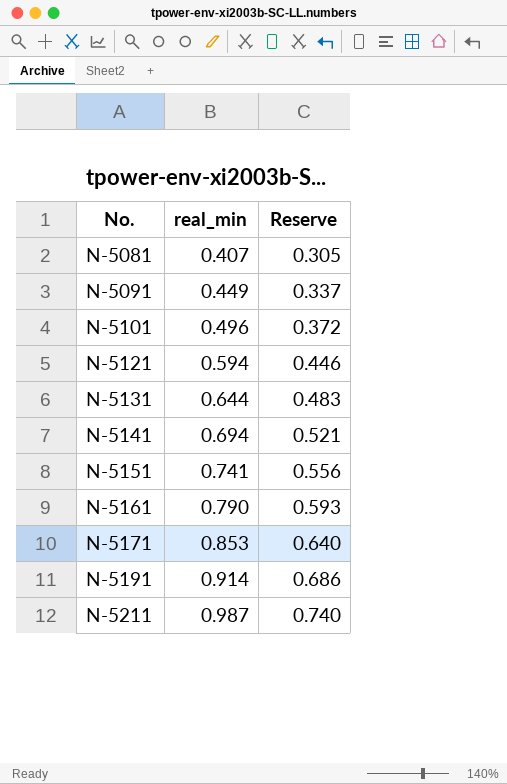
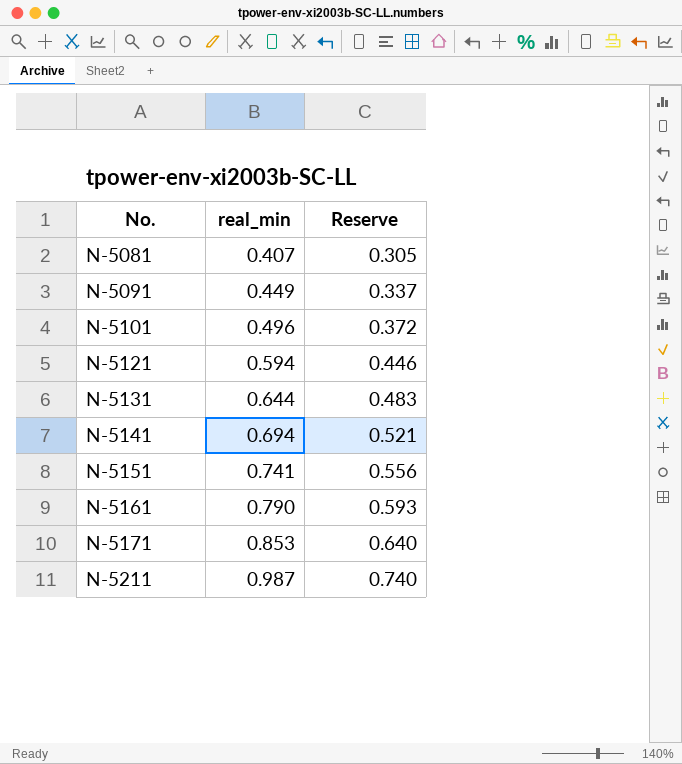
row N-5191: 0.914 | 0.686 -> none

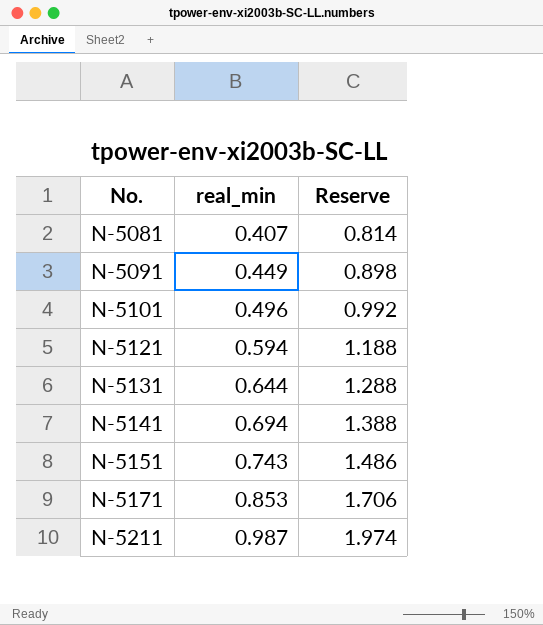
column Reserve | formula: [real_min] * 0.75 -> [real_min] * 2
row N-5161: 0.790 | 0.593 -> none
N-5151 | real_min: 0.741 -> 0.743

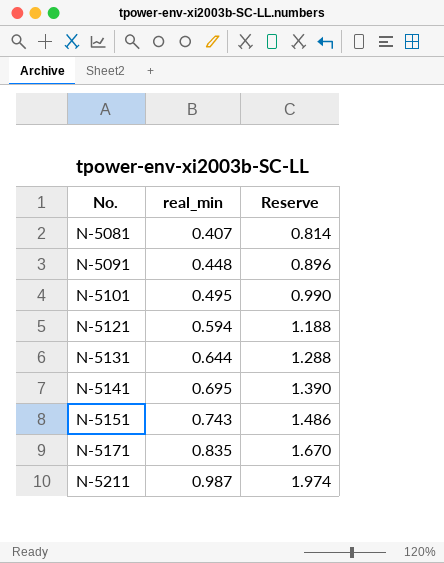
N-5091 | real_min: 0.449 -> 0.448
N-5091 | Reserve: 0.898 -> 0.896
N-5101 | real_min: 0.496 -> 0.495
N-5101 | Reserve: 0.992 -> 0.990
N-5141 | real_min: 0.694 -> 0.695
N-5141 | Reserve: 1.388 -> 1.390
N-5171 | real_min: 0.853 -> 0.835
N-5171 | Reserve: 1.706 -> 1.670

